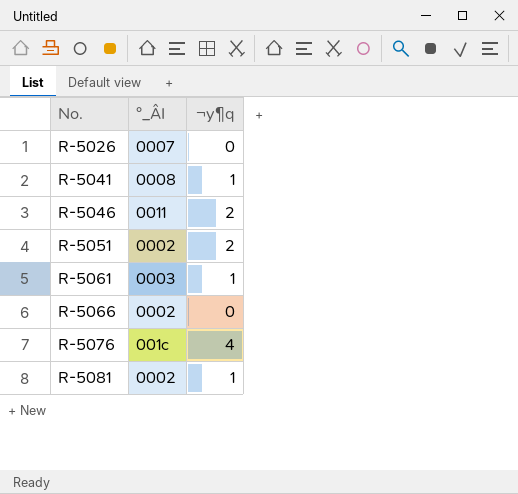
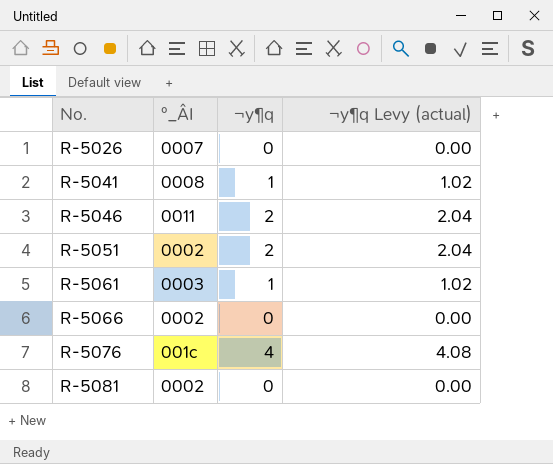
column ¬y¶q Levy (actual) | formula: none -> [¬y¶q] * 1.02
R-5081 | ¬y¶q: 1 -> 0

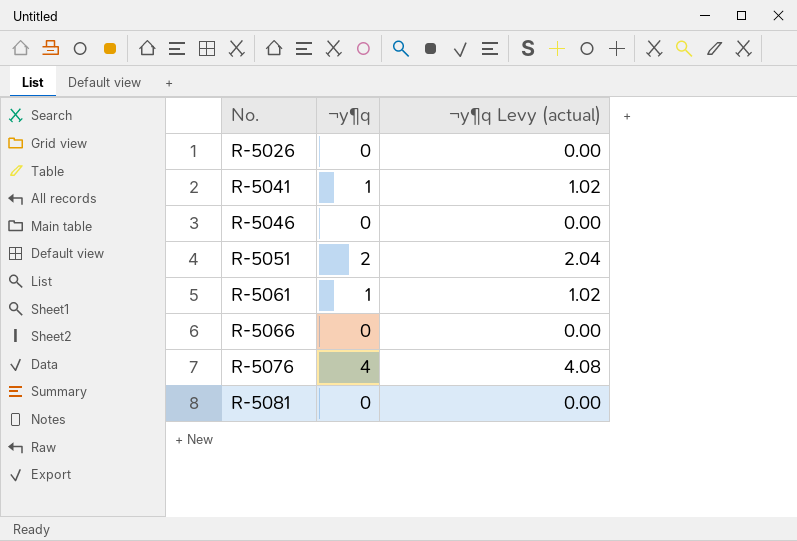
column °_ÂI | position: 2 -> none
R-5046 | ¬y¶q: 2 -> 0
R-5046 | ¬y¶q Levy (actual): 2.04 -> 0.00

